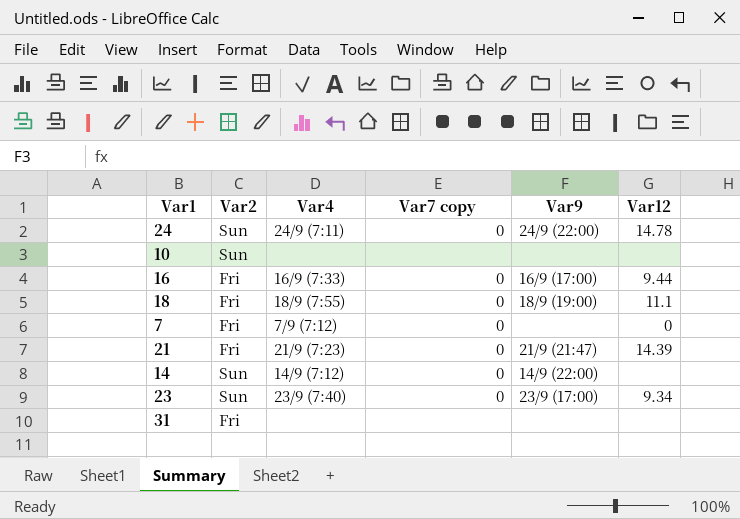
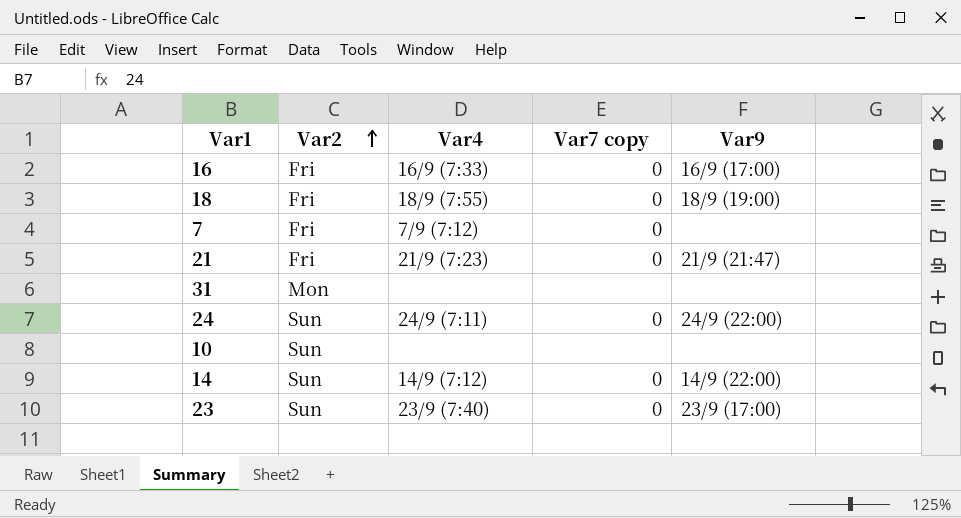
row order: none -> Var2 ascending
column Var12 | position: 6 -> none
31 | Var2: Fri -> Mon

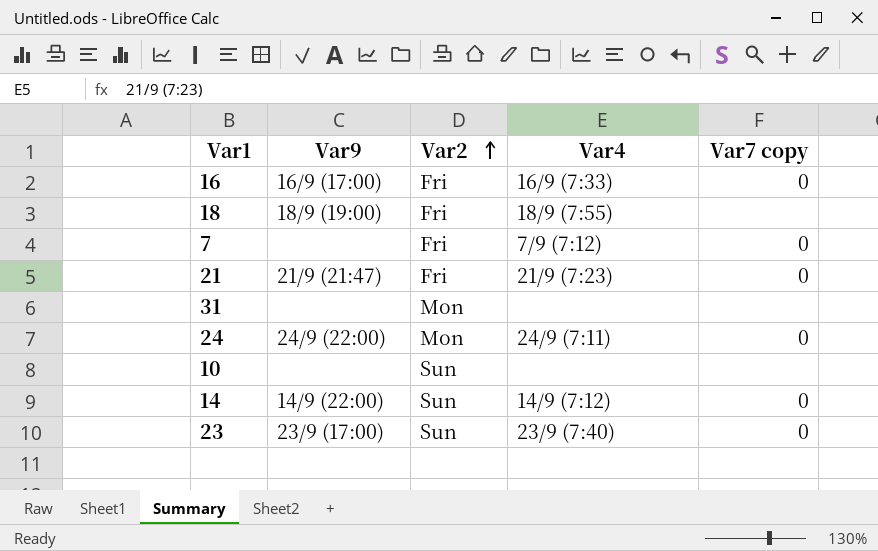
column Var9 | position: 5 -> 2
18 | Var7 copy: 0 -> none
24 | Var2: Sun -> Mon

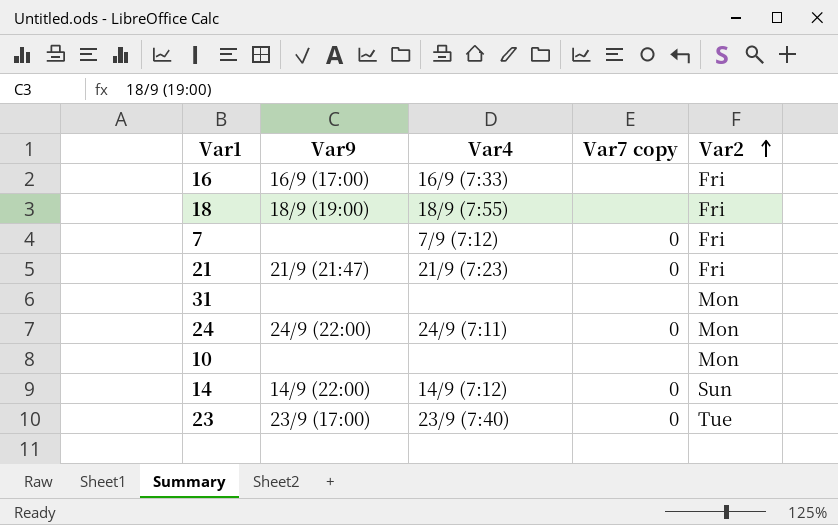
column Var2 | position: 3 -> 5
16 | Var7 copy: 0 -> none
10 | Var2: Sun -> Mon
23 | Var2: Sun -> Tue

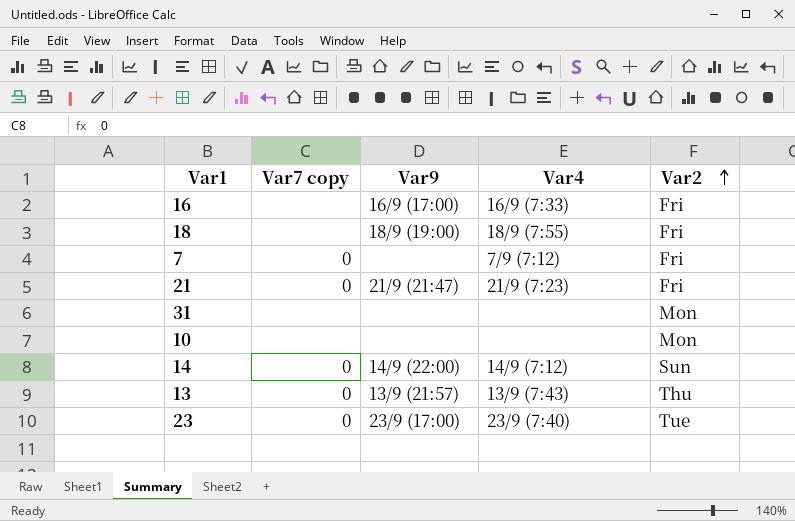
column Var7 copy | position: 4 -> 2
row 24: 24/9 (22:00) | 24/9 (7:11) | 0 | Mon -> none
row 13: none -> 0 | 13/9 (21:57) | 13/9 (7:43) | Thu

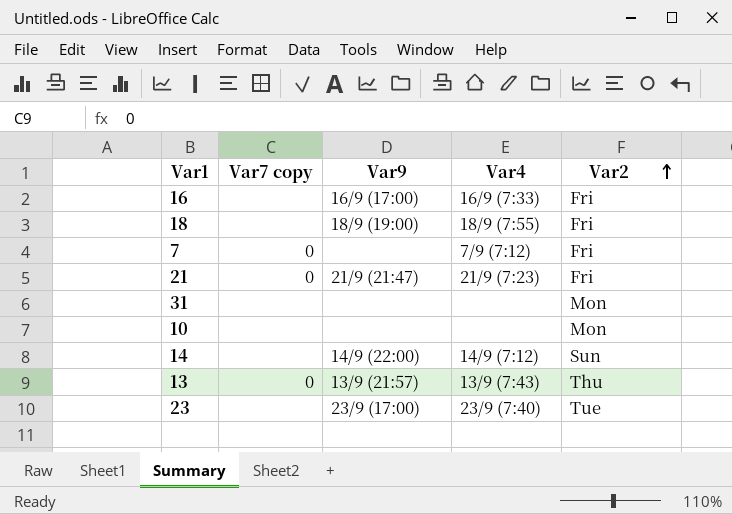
14 | Var7 copy: 0 -> none
23 | Var7 copy: 0 -> none

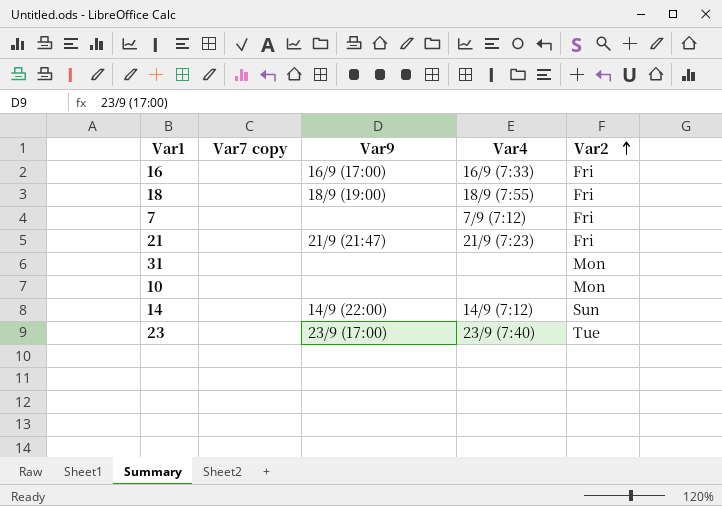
row 13: 0 | 13/9 (21:57) | 13/9 (7:43) | Thu -> none
7 | Var7 copy: 0 -> none
21 | Var7 copy: 0 -> none

